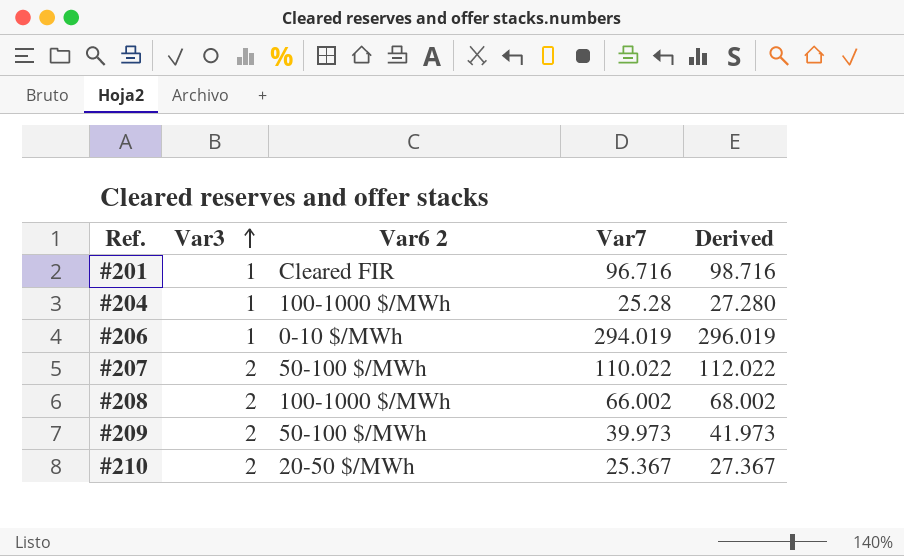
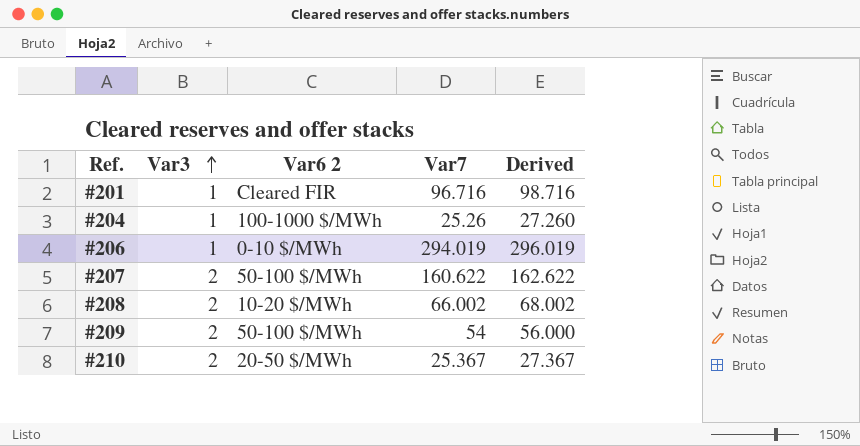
#204 | Var7: 25.28 -> 25.26
#204 | Derived: 27.280 -> 27.260
#207 | Var7: 110.022 -> 160.622
#207 | Derived: 112.022 -> 162.622
#208 | Var6 2: 100-1000 $/MWh -> 10-20 $/MWh
#209 | Var7: 39.973 -> 54
#209 | Derived: 41.973 -> 56.000

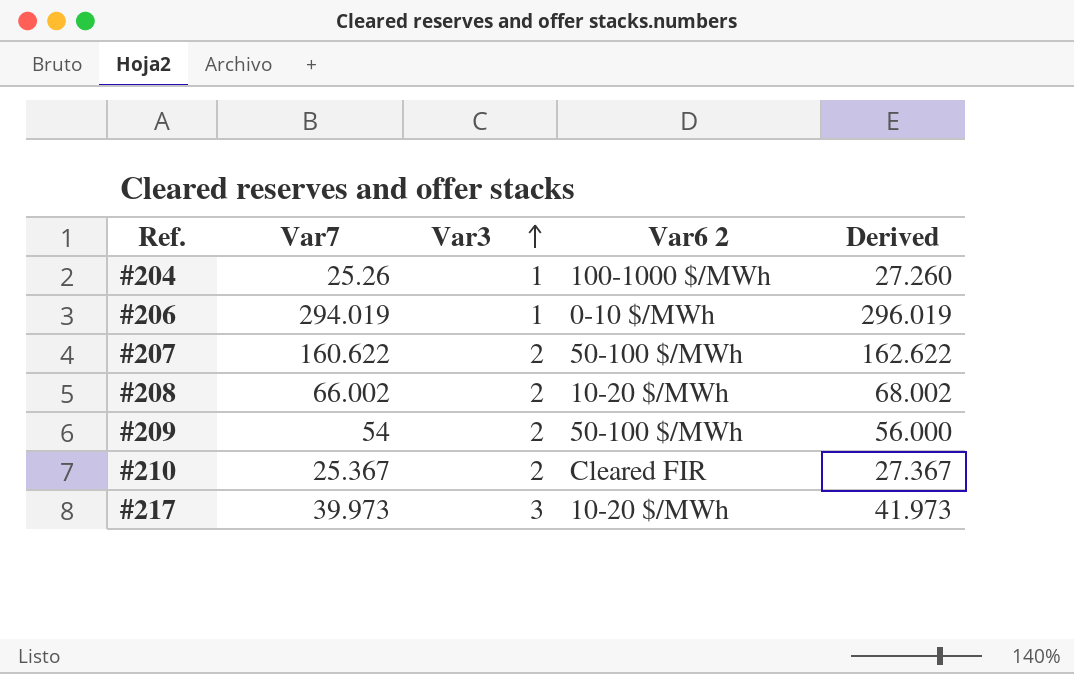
column Var7 | position: 4 -> 2
row #201: 1 | Cleared FIR | 96.716 | 98.716 -> none
#210 | Var6 2: 20-50 $/MWh -> Cleared FIR
row #217: none -> 39.973 | 3 | 10-20 $/MWh | 41.973

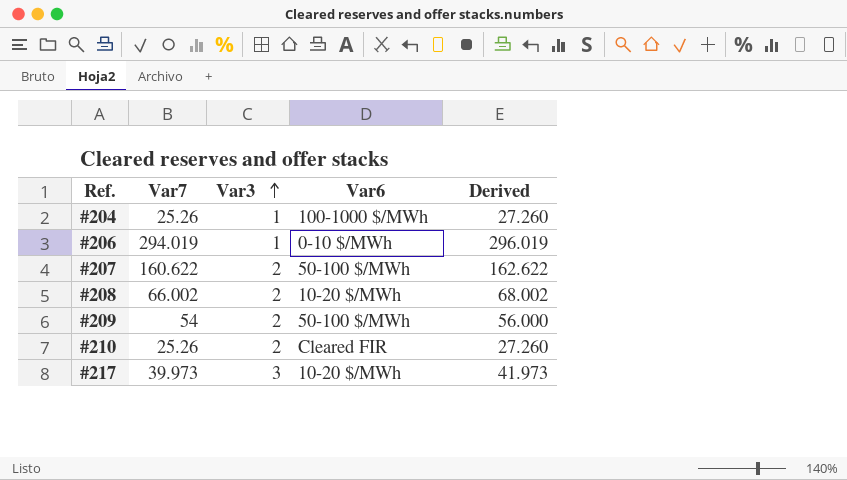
column name: Var6 2 -> Var6
#210 | Var7: 25.367 -> 25.26
#210 | Derived: 27.367 -> 27.260

